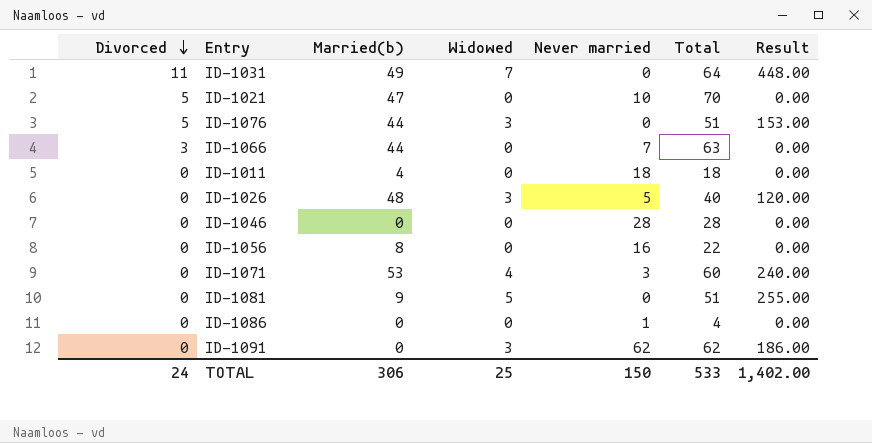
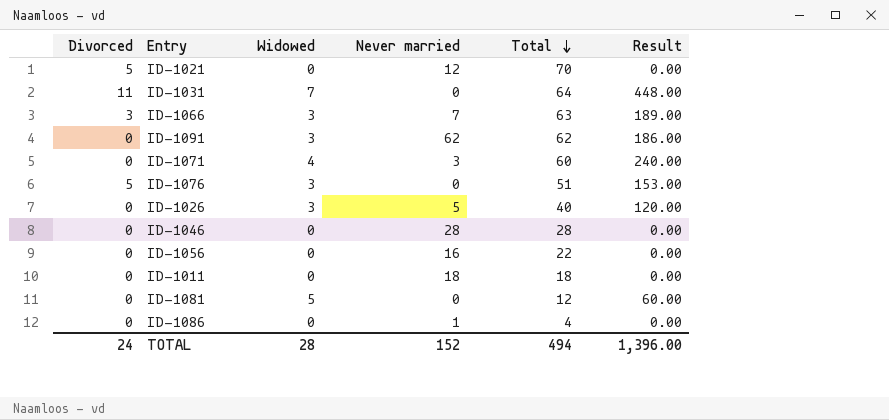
row order: Divorced descending -> Total descending
column Married(b) | position: 3 -> none
ID-1021 | Never married: 10 -> 12
ID-1066 | Widowed: 0 -> 3
ID-1066 | Result: 0.00 -> 189.00
ID-1081 | Total: 51 -> 12
ID-1081 | Result: 255.00 -> 60.00
TOTAL | Widowed: 25 -> 28
TOTAL | Never married: 150 -> 152
TOTAL | Total: 533 -> 494
TOTAL | Result: 1,402.00 -> 1,396.00

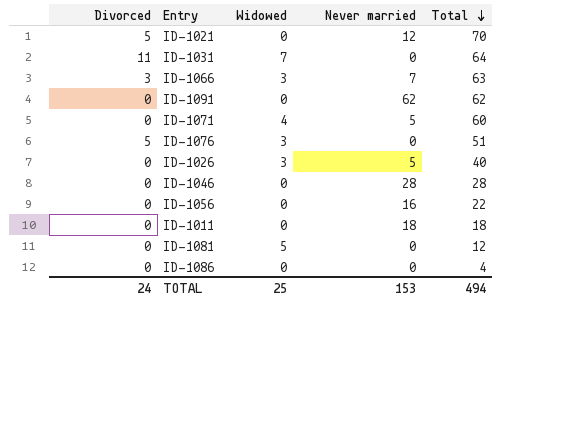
column Result | formula: [Widowed] * [Total] -> none
ID-1091 | Widowed: 3 -> 0
ID-1071 | Never married: 3 -> 5
ID-1086 | Never married: 1 -> 0
TOTAL | Widowed: 28 -> 25
TOTAL | Never married: 152 -> 153

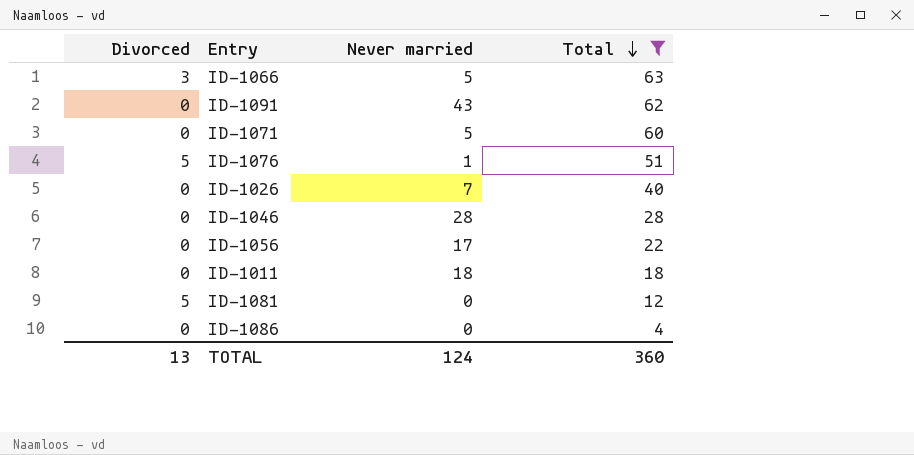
filter: none -> Total <= 63
column Widowed | position: 3 -> none
ID-1066 | Never married: 7 -> 5
ID-1091 | Never married: 62 -> 43
ID-1076 | Never married: 0 -> 1
ID-1026 | Never married: 5 -> 7
ID-1056 | Never married: 16 -> 17
ID-1081 | Divorced: 0 -> 5
TOTAL | Divorced: 24 -> 13
TOTAL | Never married: 153 -> 124
TOTAL | Total: 494 -> 360

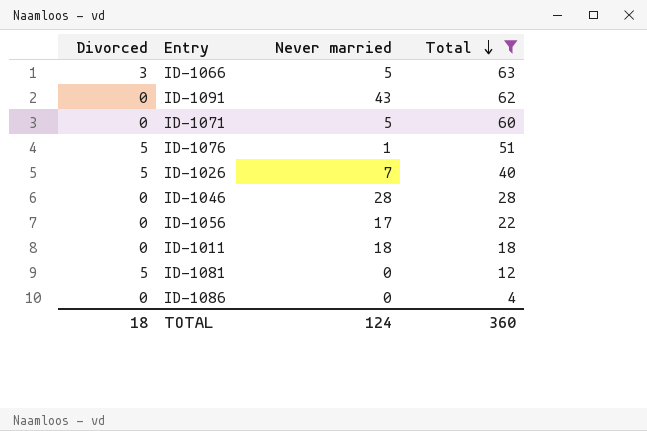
ID-1026 | Divorced: 0 -> 5
TOTAL | Divorced: 13 -> 18

